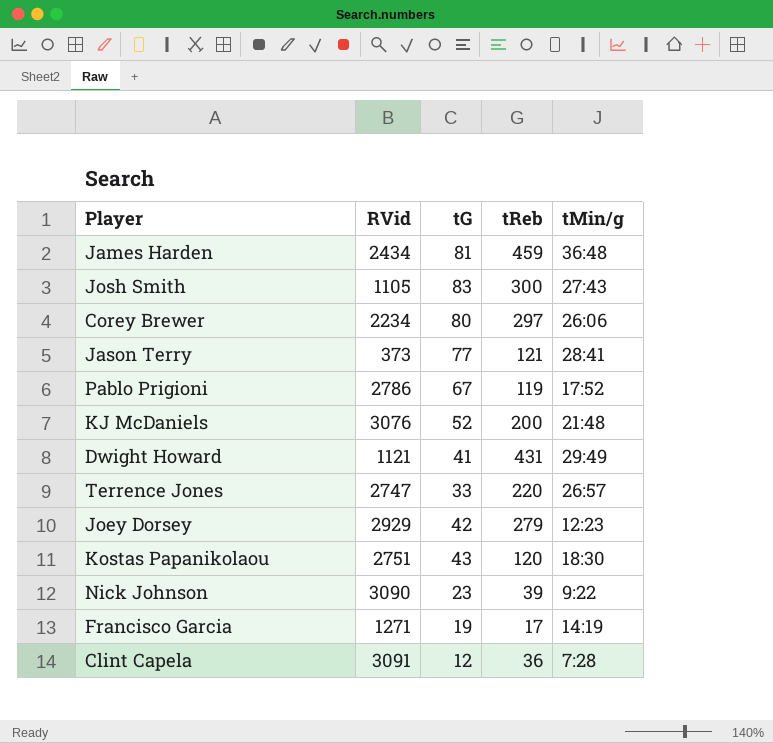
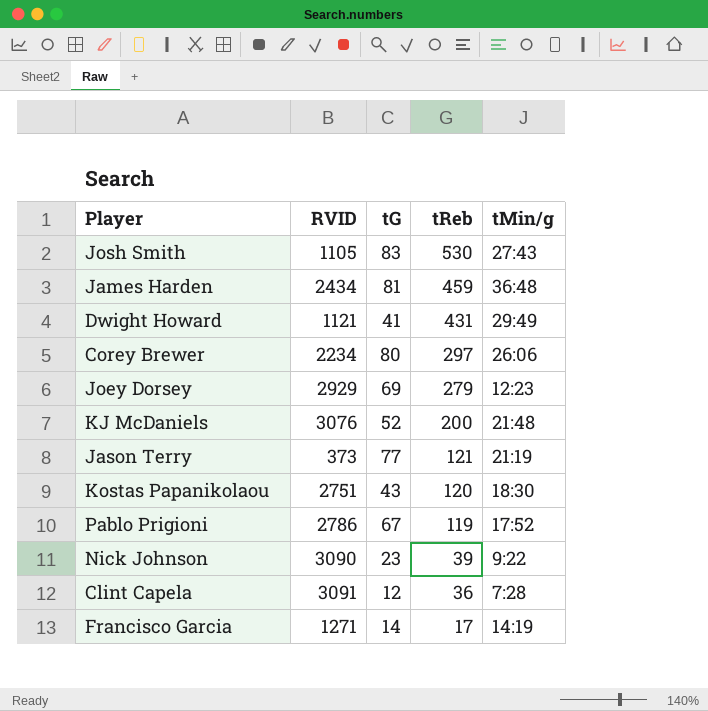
row order: none -> tReb descending
column name: RVid -> RVID
row Terrence Jones: 2747 | 33 | 220 | 26:57 -> none
Josh Smith | tReb: 300 -> 530
Joey Dorsey | tG: 42 -> 69
Jason Terry | tMin/g: 28:41 -> 21:19
Francisco Garcia | tG: 19 -> 14

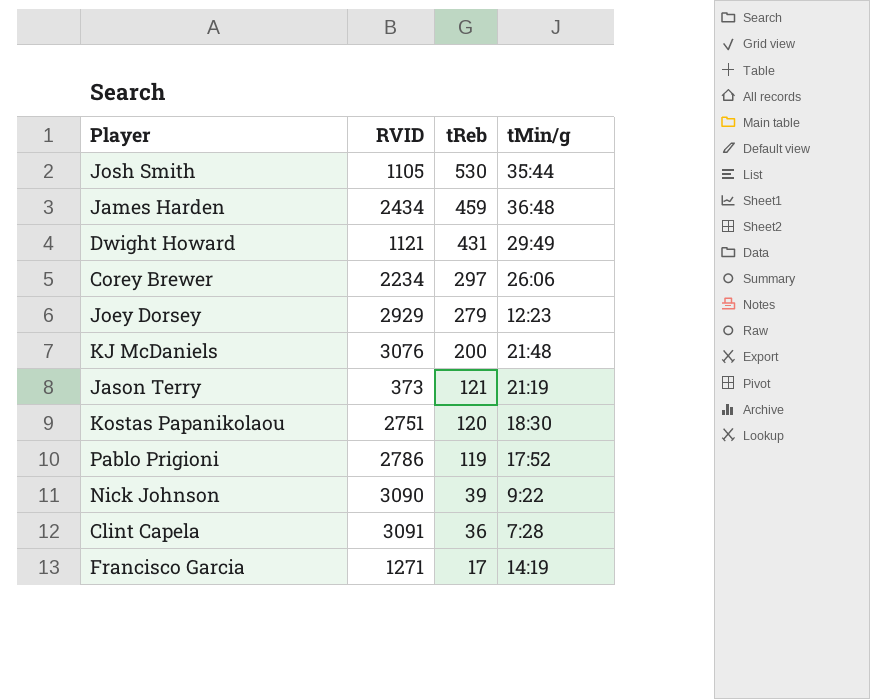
column tG | position: 3 -> none
Josh Smith | tMin/g: 27:43 -> 35:44

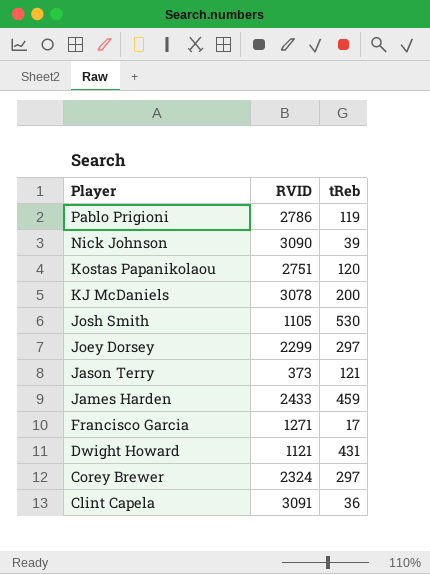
row order: tReb descending -> Player descending
column tMin/g | position: 4 -> none
KJ McDaniels | RVID: 3076 -> 3078
Joey Dorsey | RVID: 2929 -> 2299
Joey Dorsey | tReb: 279 -> 297
James Harden | RVID: 2434 -> 2433
Corey Brewer | RVID: 2234 -> 2324

